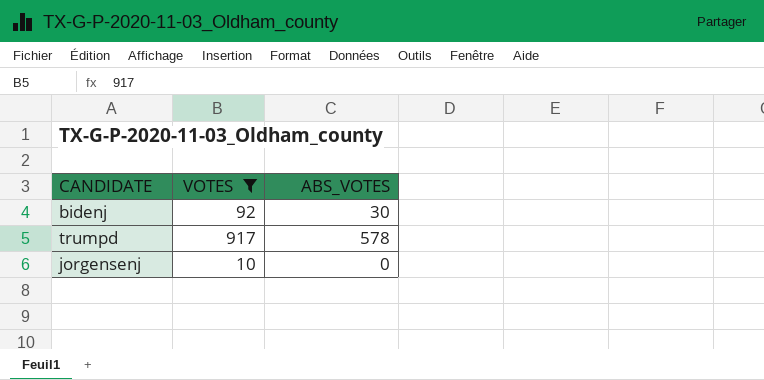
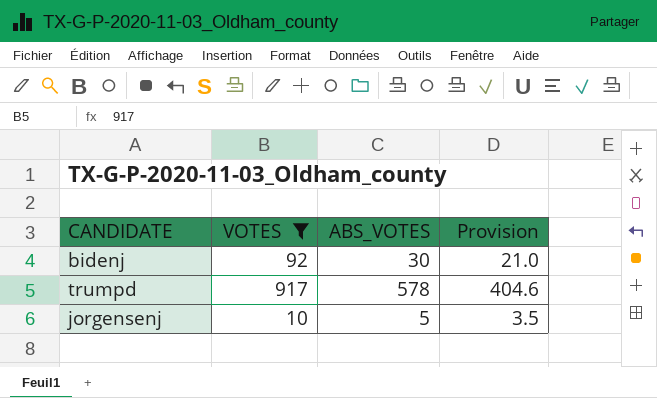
column Provision | formula: none -> [ABS_VOTES] * 0.7
jorgensenj | ABS_VOTES: 0 -> 5

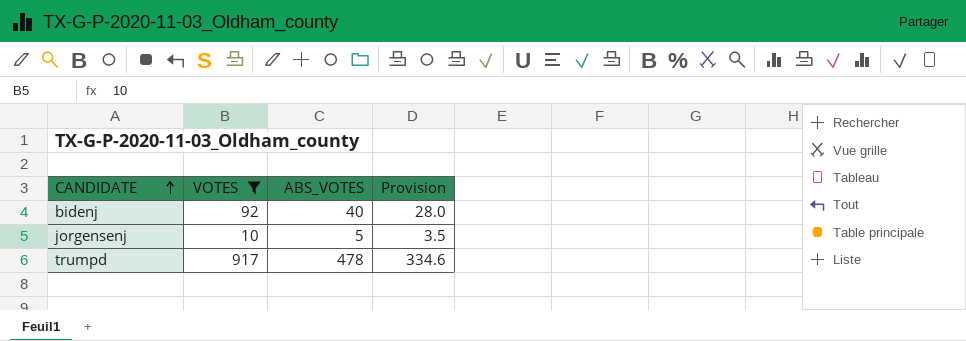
row order: none -> CANDIDATE ascending
bidenj | ABS_VOTES: 30 -> 40
bidenj | Provision: 21.0 -> 28.0
trumpd | ABS_VOTES: 578 -> 478
trumpd | Provision: 404.6 -> 334.6

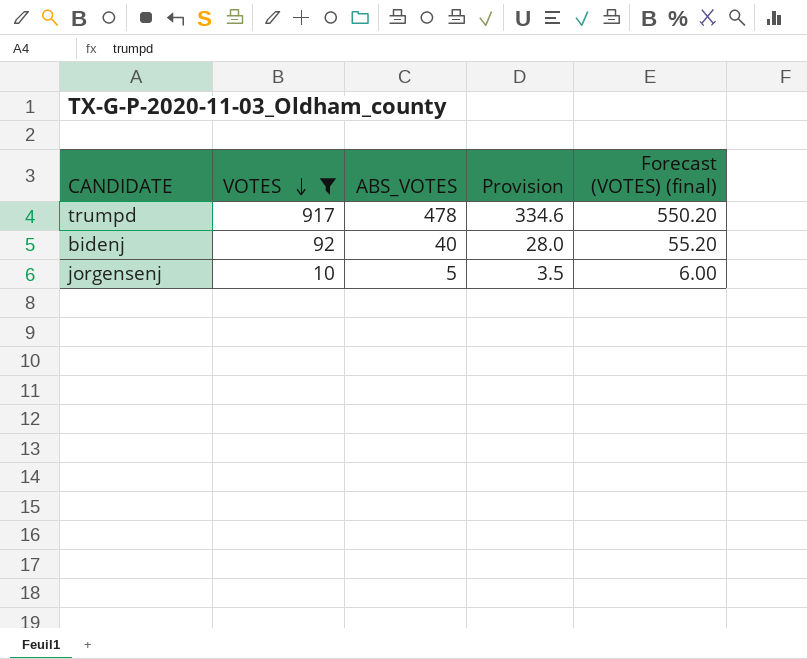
row order: CANDIDATE ascending -> VOTES descending
column Forecast (VOTES) (final) | formula: none -> [VOTES] * 0.6

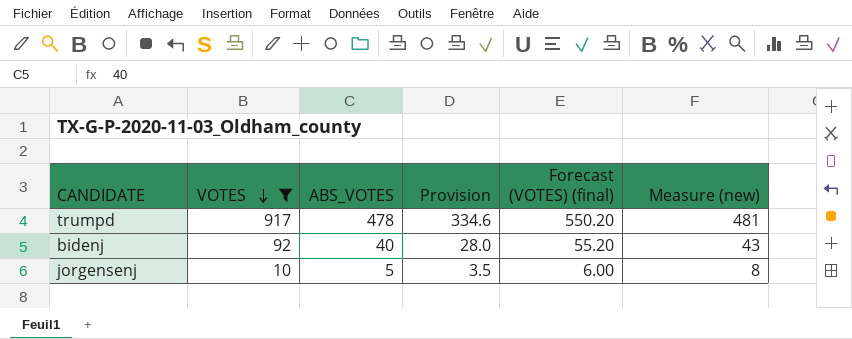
column Measure (new) | formula: none -> [ABS_VOTES] + 3

